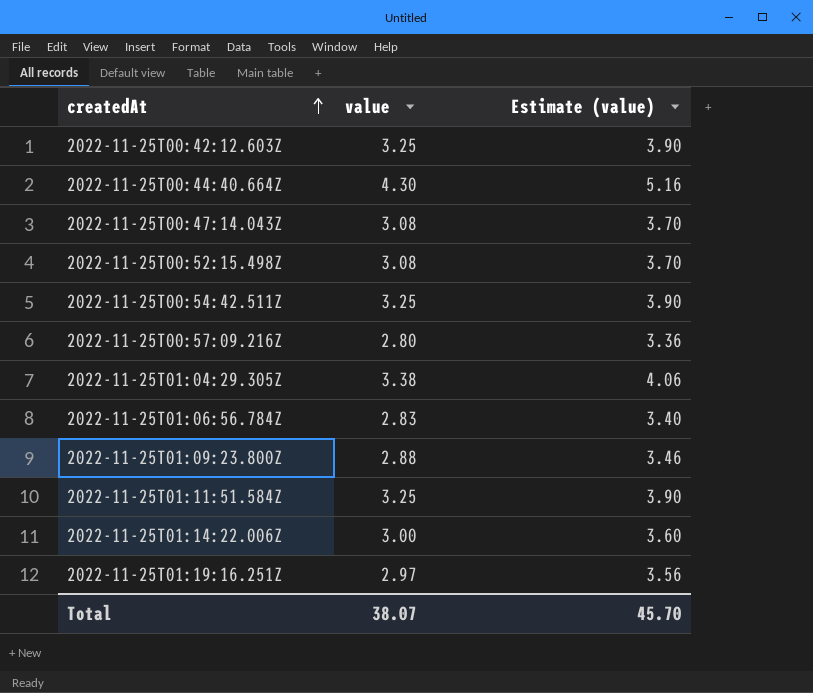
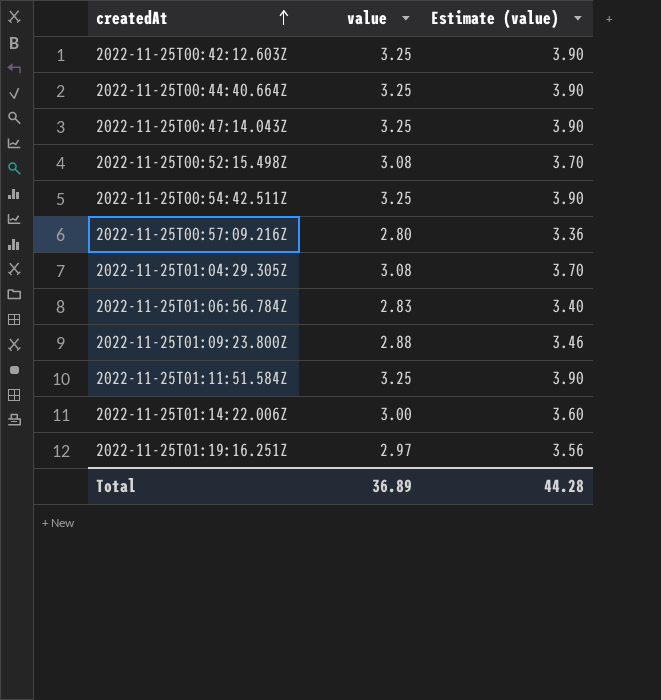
2022-11-25T00:44:40.664Z | value: 4.30 -> 3.25
2022-11-25T00:44:40.664Z | Estimate (value): 5.16 -> 3.90
2022-11-25T00:47:14.043Z | value: 3.08 -> 3.25
2022-11-25T00:47:14.043Z | Estimate (value): 3.70 -> 3.90
2022-11-25T01:04:29.305Z | value: 3.38 -> 3.08
2022-11-25T01:04:29.305Z | Estimate (value): 4.06 -> 3.70
Total | value: 38.07 -> 36.89
Total | Estimate (value): 45.70 -> 44.28

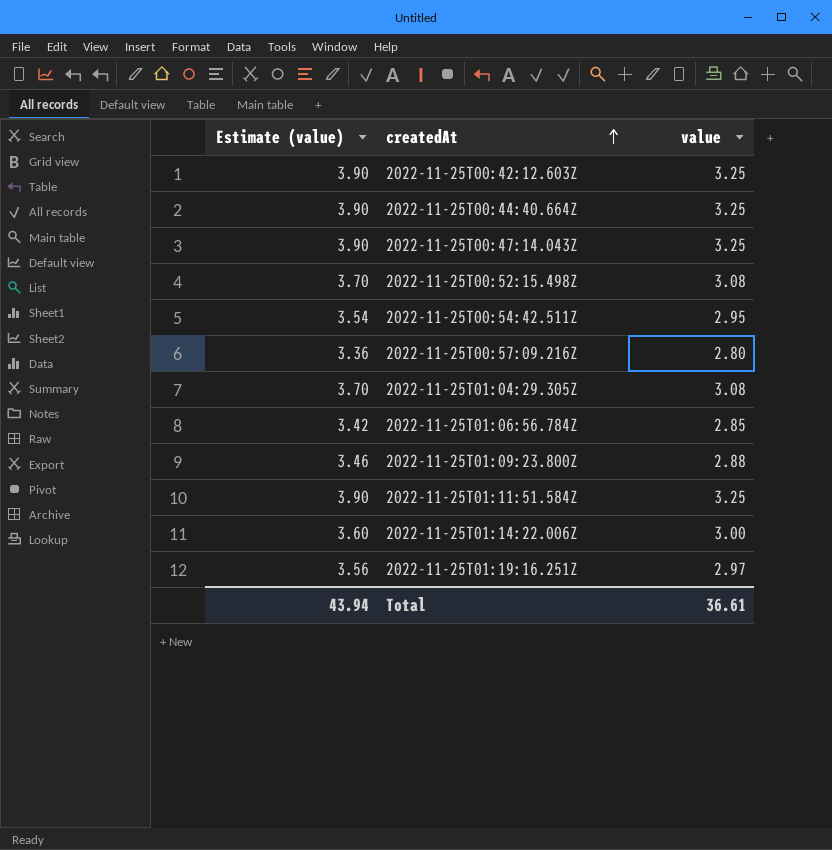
column Estimate (value) | position: 3 -> 1
2022-11-25T00:54:42.511Z | Estimate (value): 3.90 -> 3.54
2022-11-25T00:54:42.511Z | value: 3.25 -> 2.95
2022-11-25T01:06:56.784Z | Estimate (value): 3.40 -> 3.42
2022-11-25T01:06:56.784Z | value: 2.83 -> 2.85
Total | Estimate (value): 44.28 -> 43.94
Total | value: 36.89 -> 36.61

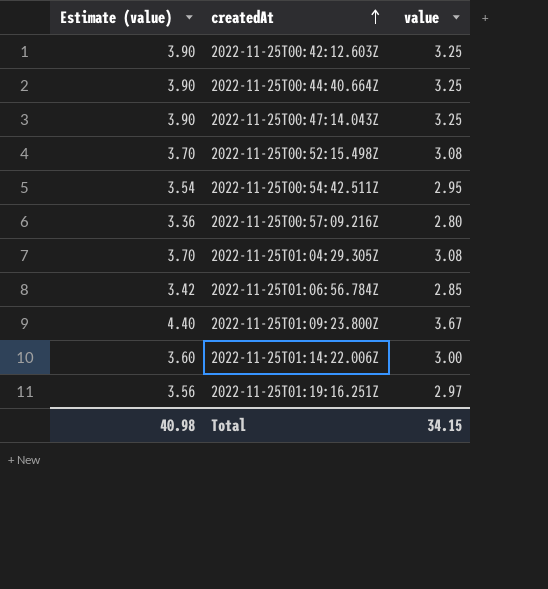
row 2022-11-25T01:11:51.584Z: 3.90 | 3.25 -> none
2022-11-25T01:09:23.800Z | Estimate (value): 3.46 -> 4.40
2022-11-25T01:09:23.800Z | value: 2.88 -> 3.67
Total | Estimate (value): 43.94 -> 40.98
Total | value: 36.61 -> 34.15

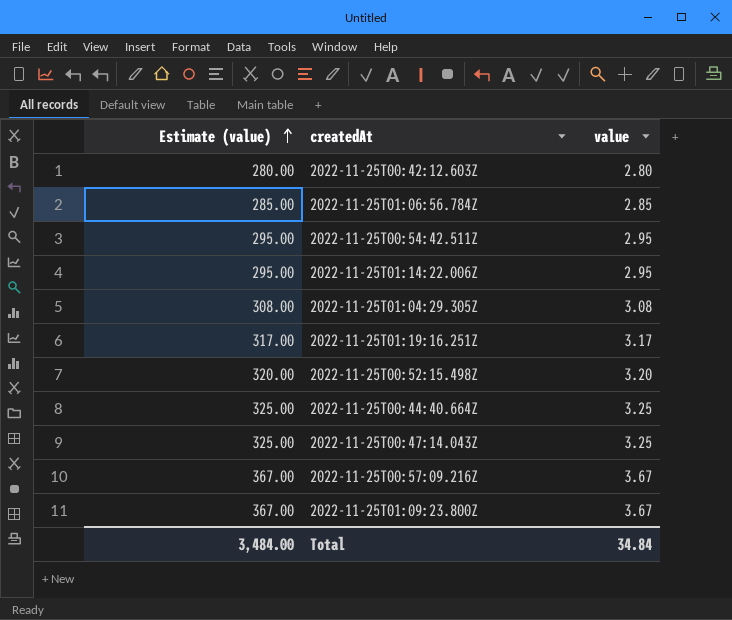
row order: createdAt ascending -> Estimate (value) ascending
column Estimate (value) | formula: [value] * 1.2 -> [value] * 100
2022-11-25T00:42:12.603Z | value: 3.25 -> 2.80
2022-11-25T01:14:22.006Z | value: 3.00 -> 2.95
2022-11-25T01:19:16.251Z | value: 2.97 -> 3.17
2022-11-25T00:52:15.498Z | value: 3.08 -> 3.20
2022-11-25T00:57:09.216Z | value: 2.80 -> 3.67
Total | Estimate (value): 40.98 -> 3,484.00
Total | value: 34.15 -> 34.84

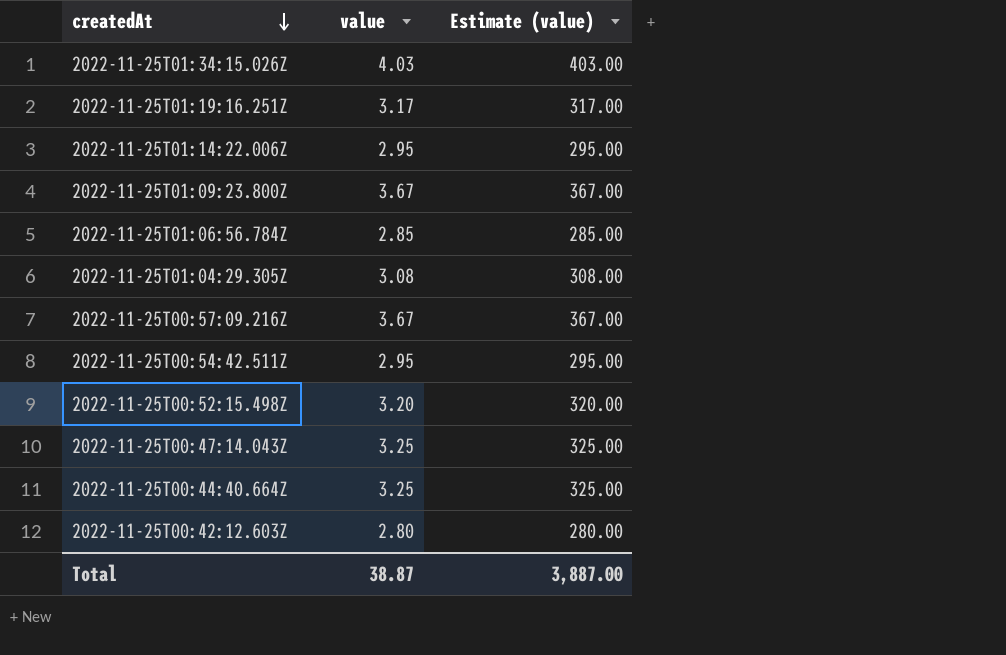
row order: Estimate (value) ascending -> createdAt descending
column Estimate (value) | position: 1 -> 3
row 2022-11-25T01:34:15.026Z: none -> 4.03 | 403.00
Total | value: 34.84 -> 38.87
Total | Estimate (value): 3,484.00 -> 3,887.00

